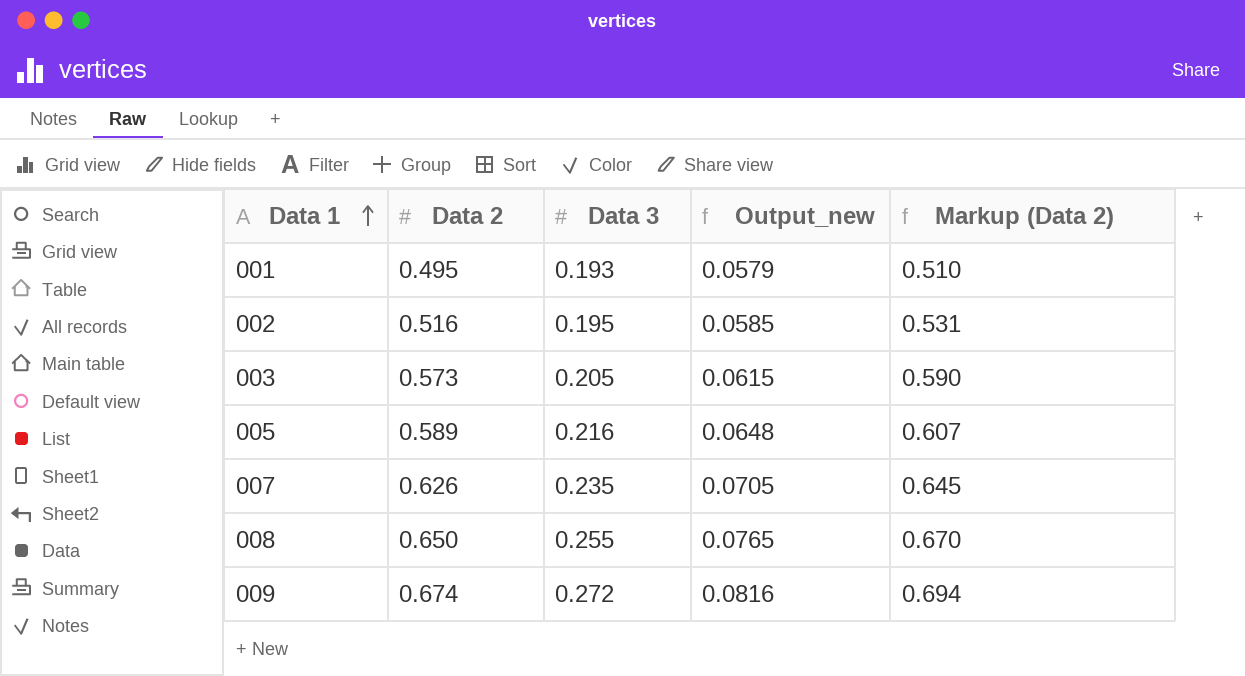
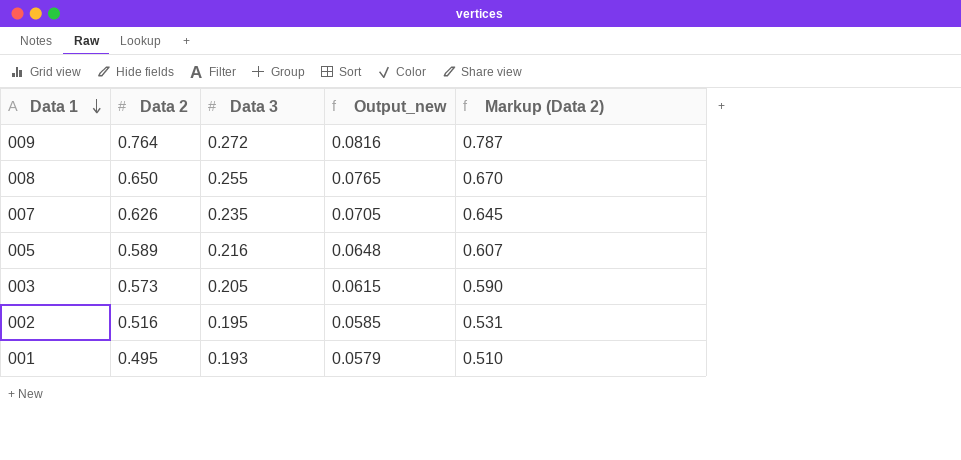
row order: Data 1 ascending -> Data 1 descending
009 | Data 2: 0.674 -> 0.764
009 | Markup (Data 2): 0.694 -> 0.787

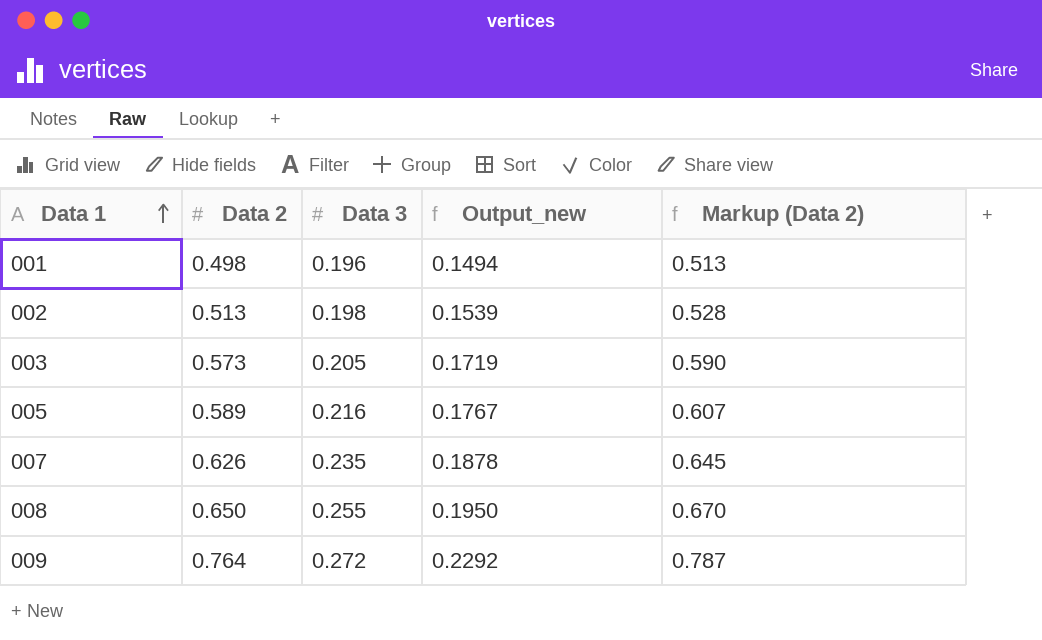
row order: Data 1 descending -> Data 1 ascending
column Output_new | formula: [Data 3] * 0.3 -> [Data 2] * 0.3
001 | Data 2: 0.495 -> 0.498
001 | Data 3: 0.193 -> 0.196
001 | Markup (Data 2): 0.510 -> 0.513
002 | Data 2: 0.516 -> 0.513
002 | Data 3: 0.195 -> 0.198
002 | Markup (Data 2): 0.531 -> 0.528

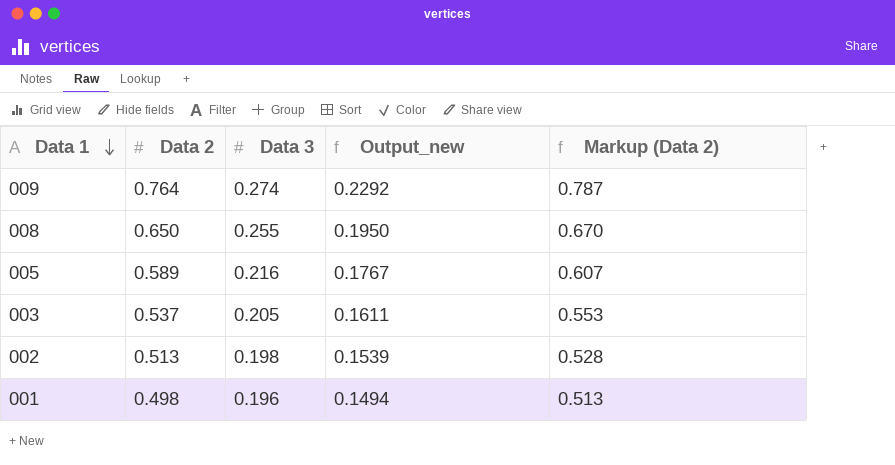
row order: Data 1 ascending -> Data 1 descending
row 007: 0.626 | 0.235 | 0.1878 | 0.645 -> none
009 | Data 3: 0.272 -> 0.274
003 | Data 2: 0.573 -> 0.537
003 | Output_new: 0.1719 -> 0.1611
003 | Markup (Data 2): 0.590 -> 0.553

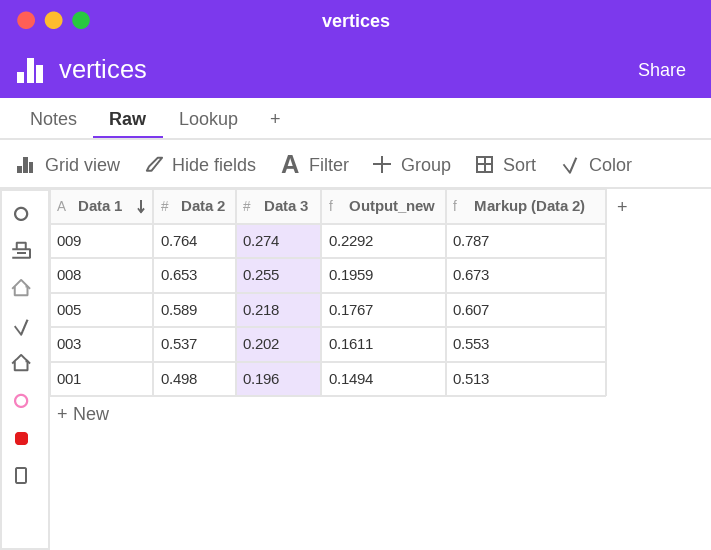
row 002: 0.513 | 0.198 | 0.1539 | 0.528 -> none
008 | Data 2: 0.650 -> 0.653
008 | Output_new: 0.1950 -> 0.1959
008 | Markup (Data 2): 0.670 -> 0.673
005 | Data 3: 0.216 -> 0.218
003 | Data 3: 0.205 -> 0.202

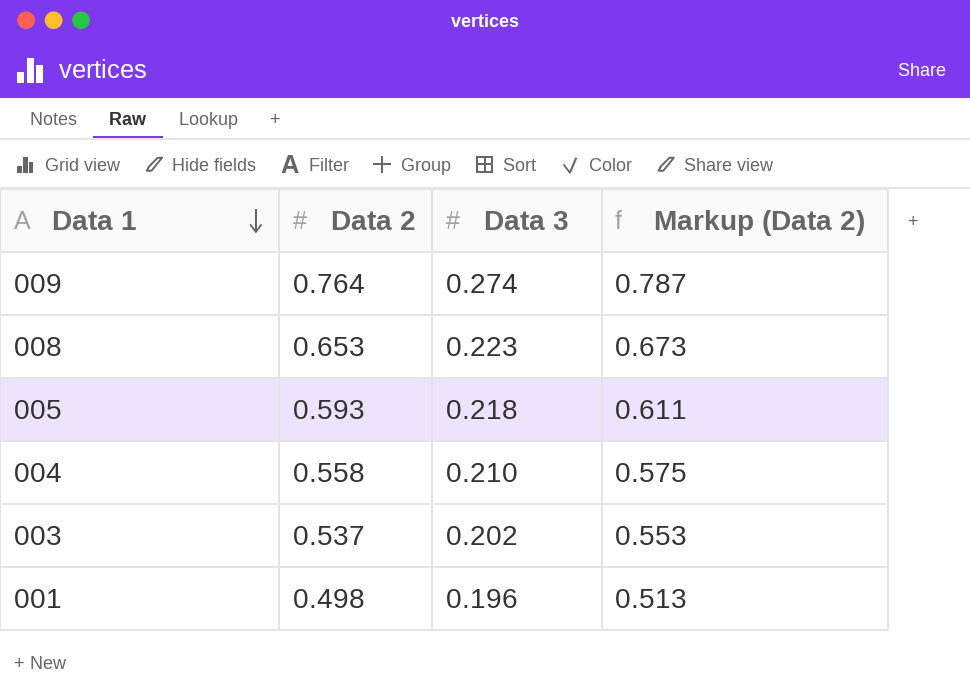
column Output_new | formula: [Data 2] * 0.3 -> none
008 | Data 3: 0.255 -> 0.223
005 | Data 2: 0.589 -> 0.593
005 | Markup (Data 2): 0.607 -> 0.611
row 004: none -> 0.558 | 0.210 | 0.575

